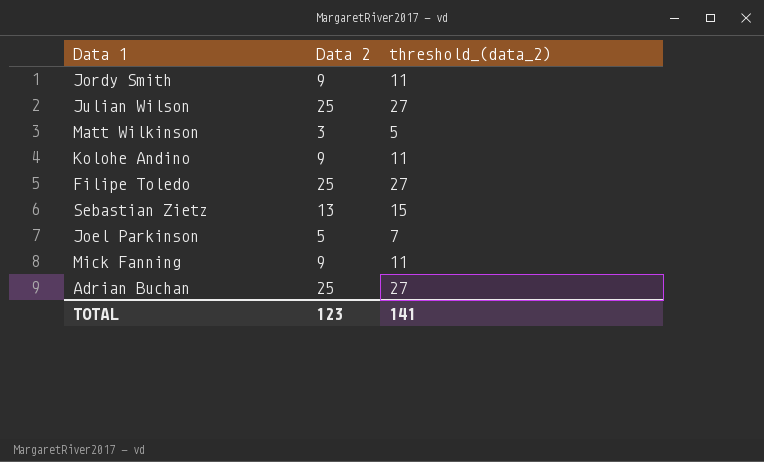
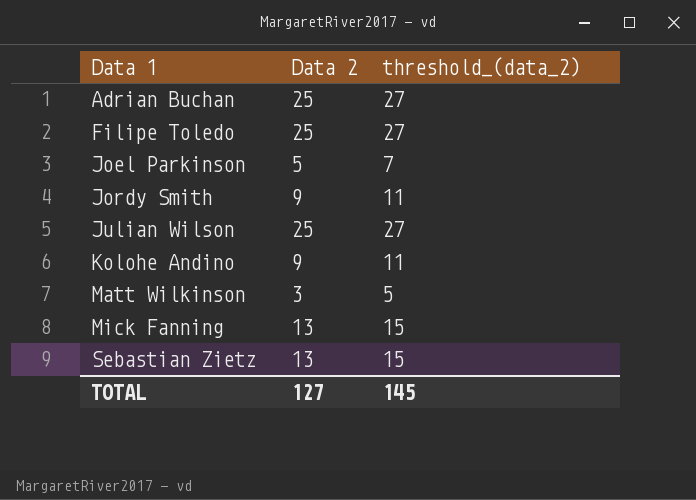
row order: none -> Data 1 ascending
Mick Fanning | Data 2: 9 -> 13
Mick Fanning | threshold_(data_2): 11 -> 15
TOTAL | Data 2: 123 -> 127
TOTAL | threshold_(data_2): 141 -> 145

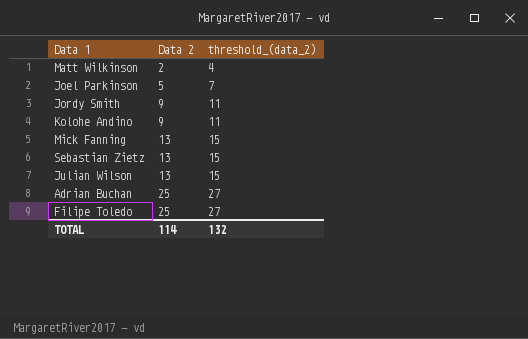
row order: Data 1 ascending -> Data 2 ascending
Matt Wilkinson | Data 2: 3 -> 2
Matt Wilkinson | threshold_(data_2): 5 -> 4
Julian Wilson | Data 2: 25 -> 13
Julian Wilson | threshold_(data_2): 27 -> 15
TOTAL | Data 2: 127 -> 114
TOTAL | threshold_(data_2): 145 -> 132

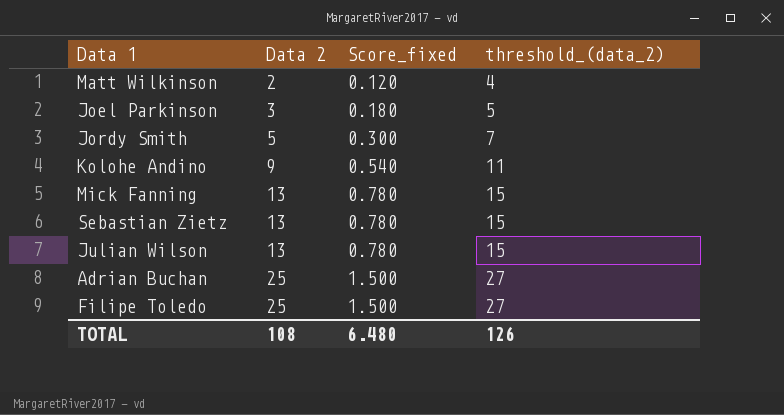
column Score_fixed | formula: none -> [Data 2] * 0.06
Joel Parkinson | Data 2: 5 -> 3
Joel Parkinson | threshold_(data_2): 7 -> 5
Jordy Smith | Data 2: 9 -> 5
Jordy Smith | threshold_(data_2): 11 -> 7
TOTAL | Data 2: 114 -> 108
TOTAL | threshold_(data_2): 132 -> 126

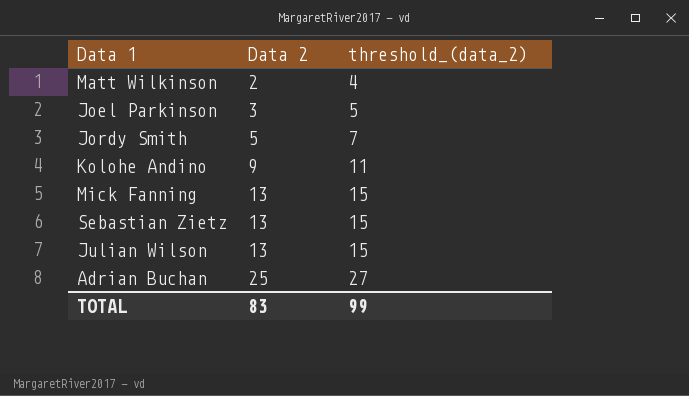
column Score_fixed | formula: [Data 2] * 0.06 -> none
row Filipe Toledo: 25 | 1.500 | 27 -> none
TOTAL | Data 2: 108 -> 83
TOTAL | threshold_(data_2): 126 -> 99

